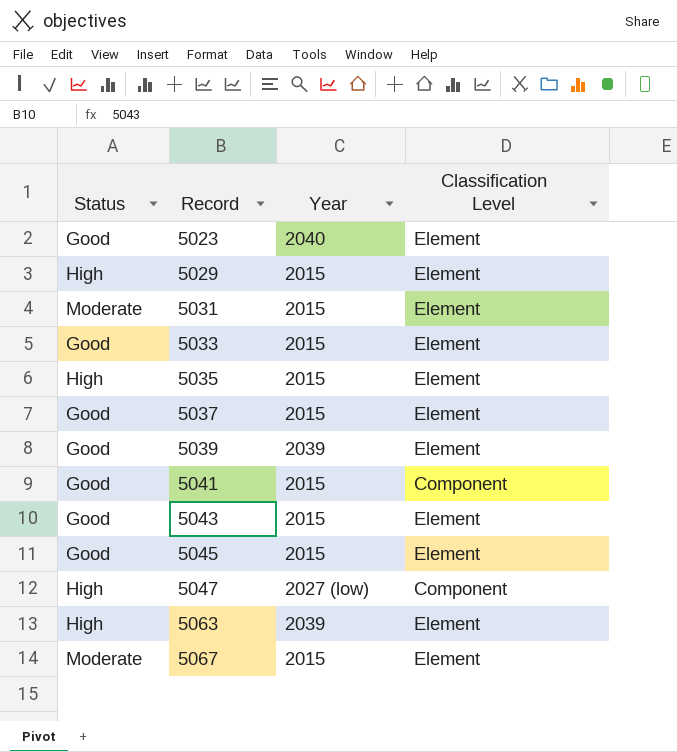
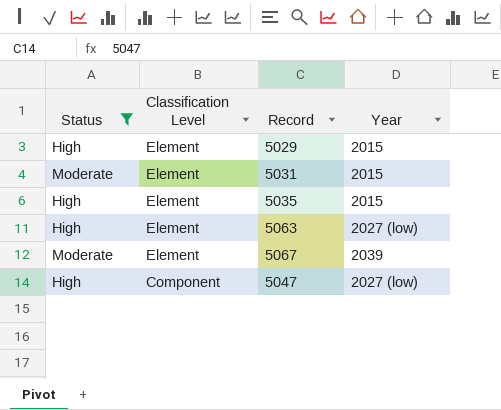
filter: none -> Status != Good
row order: Record ascending -> Classification Level descending
column Classification Level | position: 4 -> 2
5063 | Year: 2039 -> 2027 (low)
5067 | Year: 2015 -> 2039

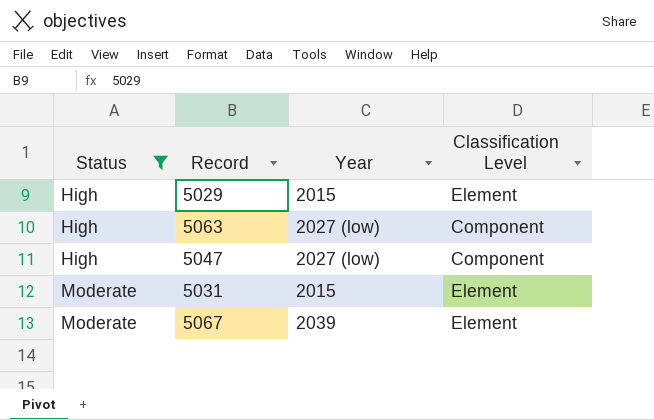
row order: Classification Level descending -> Status ascending
column Classification Level | position: 2 -> 4
row 5035: High | Element | 2015 -> none
5063 | Classification Level: Element -> Component

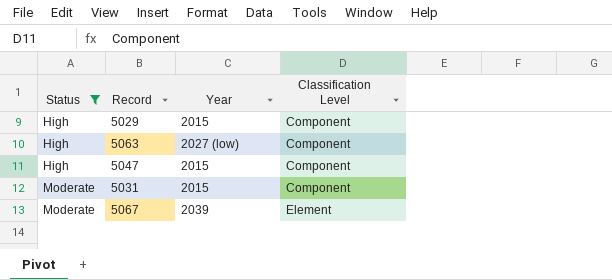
5029 | Classification Level: Element -> Component
5047 | Year: 2027 (low) -> 2015
5031 | Classification Level: Element -> Component

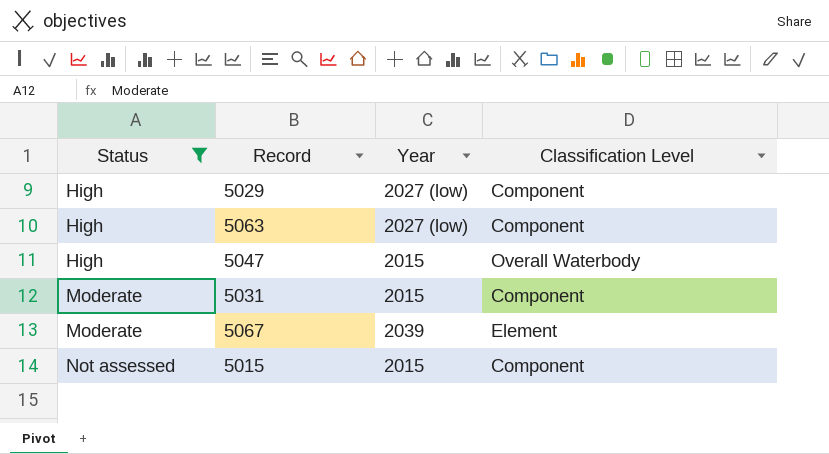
5029 | Year: 2015 -> 2027 (low)
5047 | Classification Level: Component -> Overall Waterbody
row 5015: none -> Not assessed | 2015 | Component

